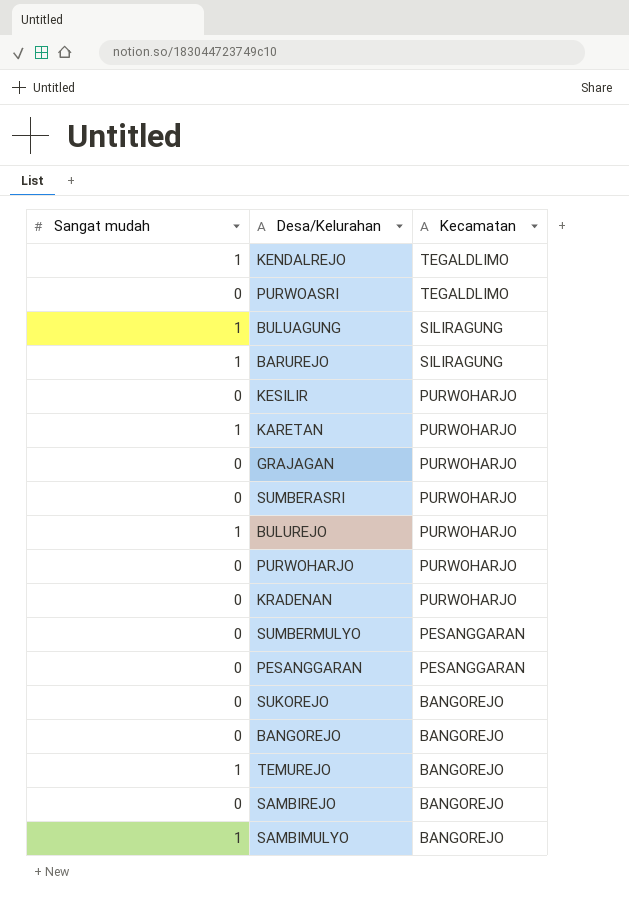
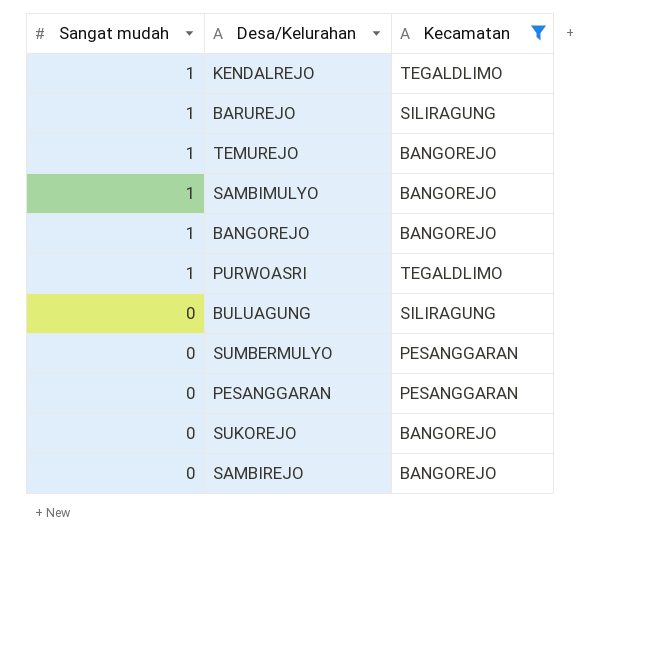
filter: none -> Kecamatan != PURWOHARJO
row order: Kecamatan descending -> Sangat mudah descending
BANGOREJO | Sangat mudah: 0 -> 1
PURWOASRI | Sangat mudah: 0 -> 1
BULUAGUNG | Sangat mudah: 1 -> 0

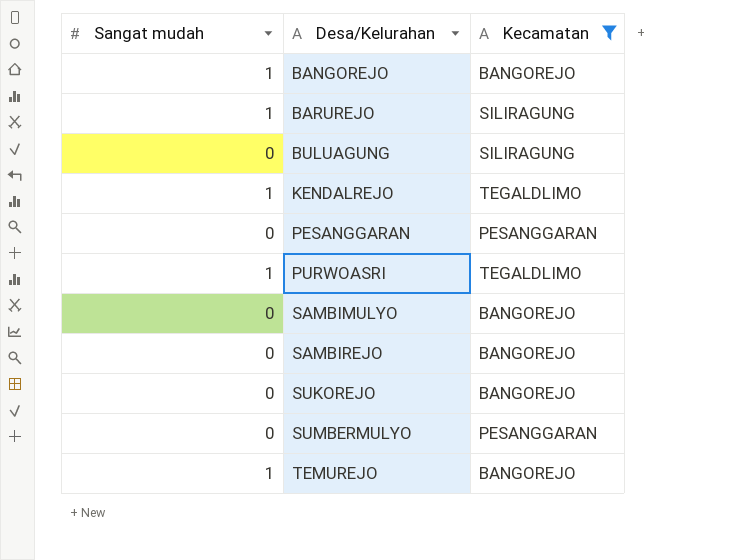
row order: Sangat mudah descending -> Desa/Kelurahan ascending
SAMBIMULYO | Sangat mudah: 1 -> 0

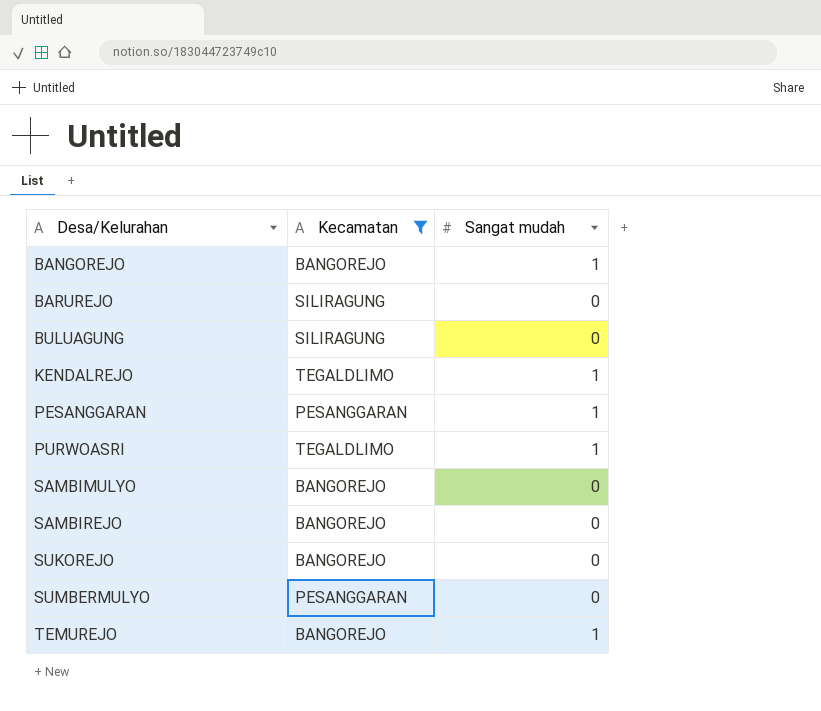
column Sangat mudah | position: 1 -> 3
BARUREJO | Sangat mudah: 1 -> 0
PESANGGARAN | Sangat mudah: 0 -> 1

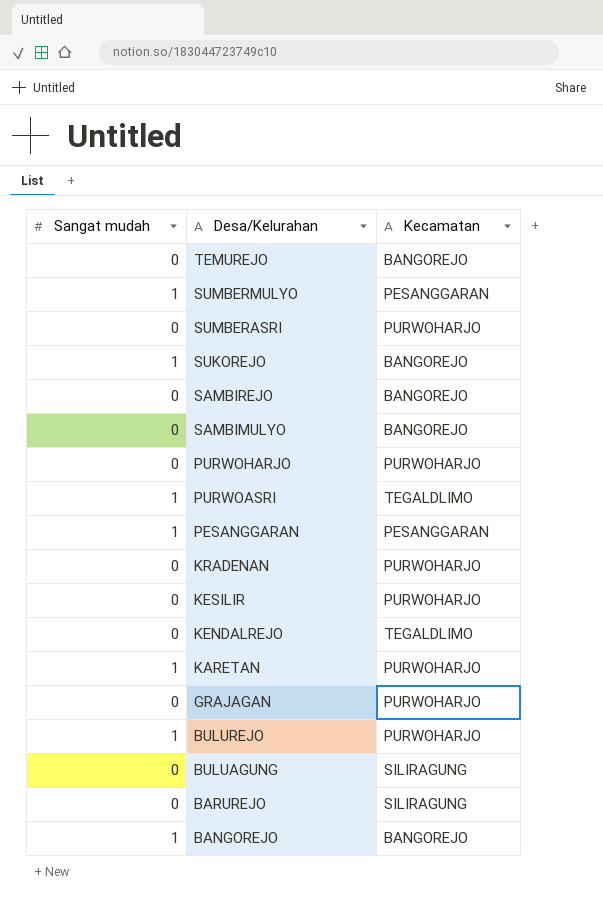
filter: Kecamatan != PURWOHARJO -> none
row order: Desa/Kelurahan ascending -> Desa/Kelurahan descending
column Sangat mudah | position: 3 -> 1
TEMUREJO | Sangat mudah: 1 -> 0
SUMBERMULYO | Sangat mudah: 0 -> 1
SUKOREJO | Sangat mudah: 0 -> 1
KENDALREJO | Sangat mudah: 1 -> 0

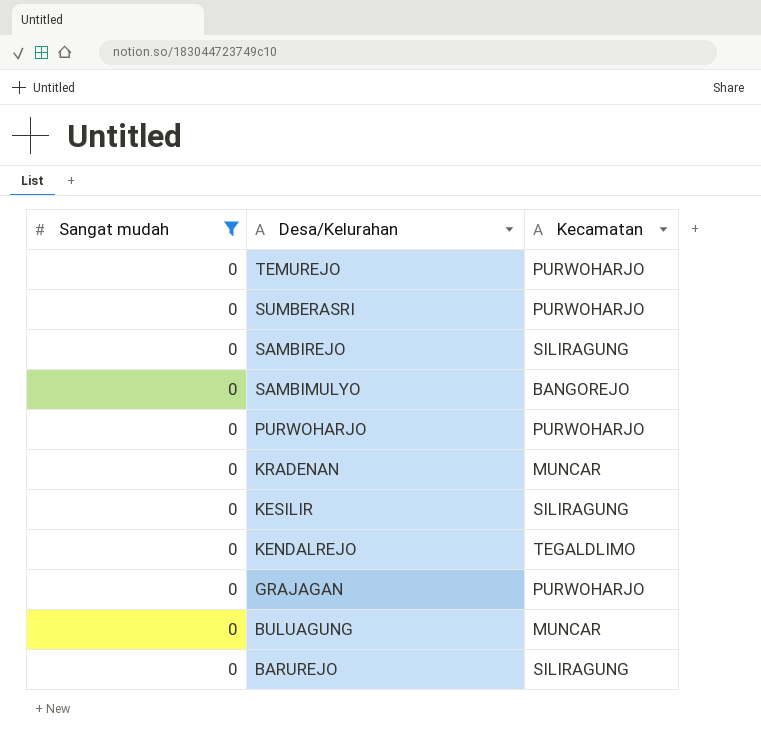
filter: none -> Sangat mudah = 0
TEMUREJO | Kecamatan: BANGOREJO -> PURWOHARJO
SAMBIREJO | Kecamatan: BANGOREJO -> SILIRAGUNG
KRADENAN | Kecamatan: PURWOHARJO -> MUNCAR
KESILIR | Kecamatan: PURWOHARJO -> SILIRAGUNG
BULUAGUNG | Kecamatan: SILIRAGUNG -> MUNCAR

